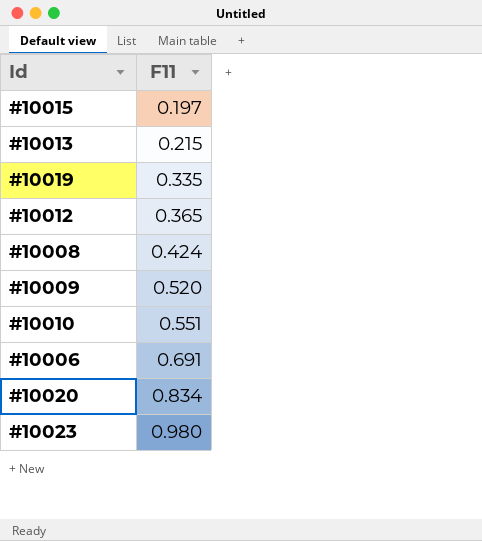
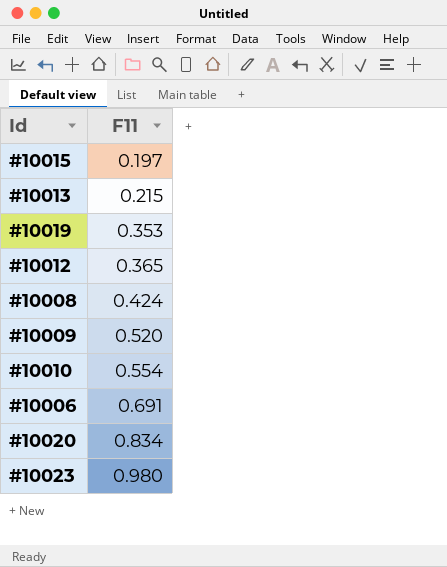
#10019 | F11: 0.335 -> 0.353
#10010 | F11: 0.551 -> 0.554

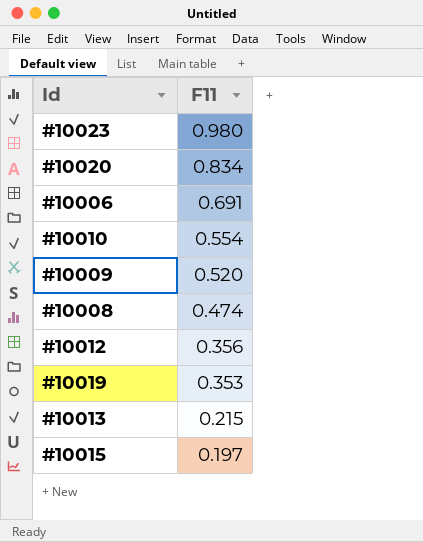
row order: F11 ascending -> F11 descending
#10008 | F11: 0.424 -> 0.474
#10012 | F11: 0.365 -> 0.356

